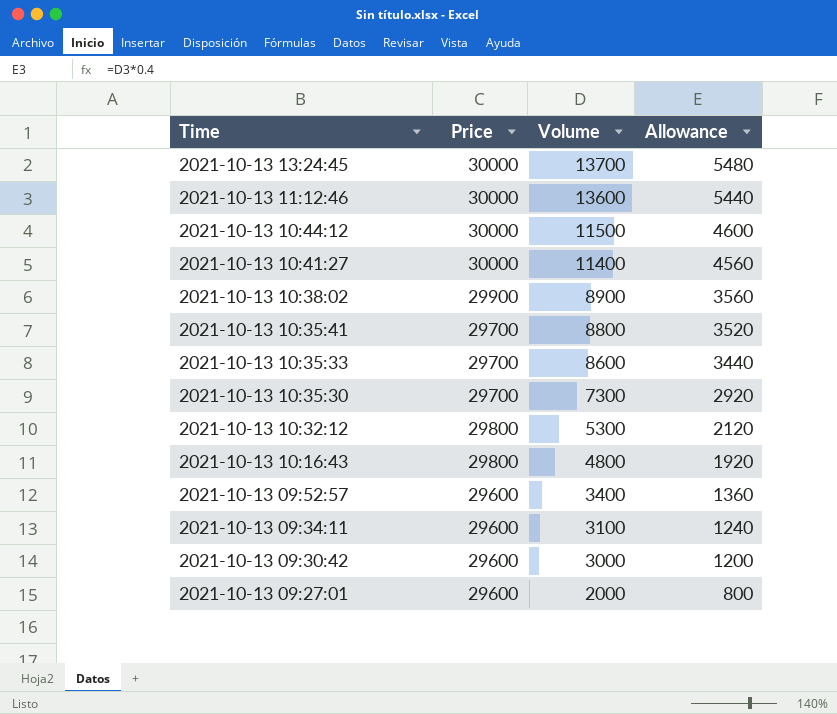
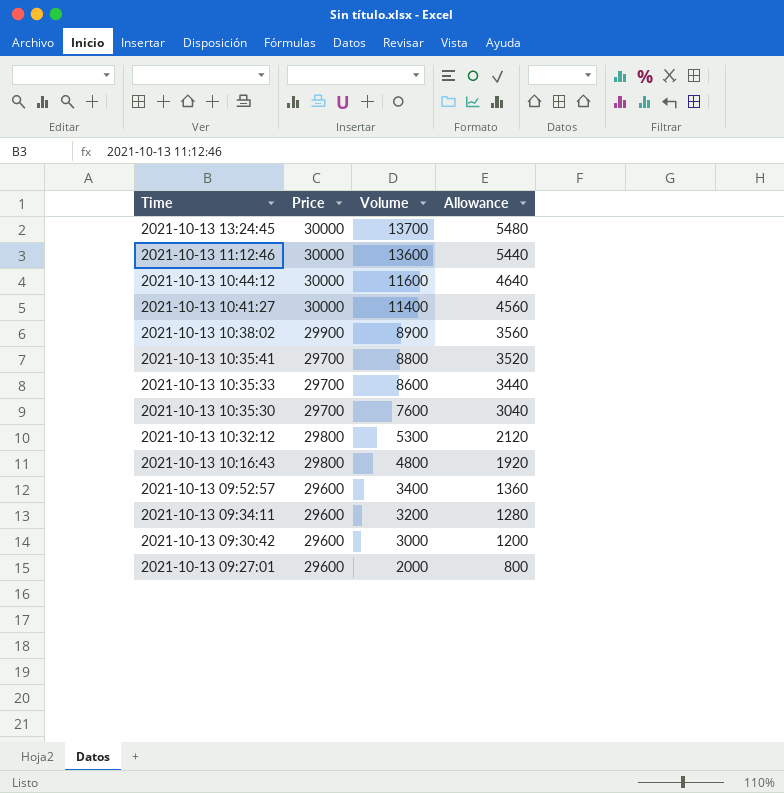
2021-10-13 10:44:12 | Volume: 11500 -> 11600
2021-10-13 10:44:12 | Allowance: 4600 -> 4640
2021-10-13 10:35:30 | Volume: 7300 -> 7600
2021-10-13 10:35:30 | Allowance: 2920 -> 3040
2021-10-13 09:34:11 | Volume: 3100 -> 3200
2021-10-13 09:34:11 | Allowance: 1240 -> 1280

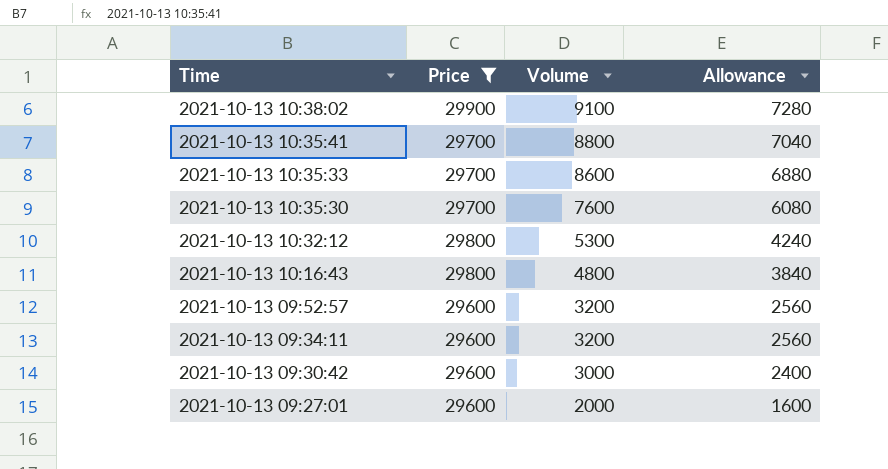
filter: none -> Price != 30000
column Allowance | formula: [Volume] * 0.4 -> [Volume] * 0.8
2021-10-13 10:38:02 | Volume: 8900 -> 9100
2021-10-13 09:52:57 | Volume: 3400 -> 3200

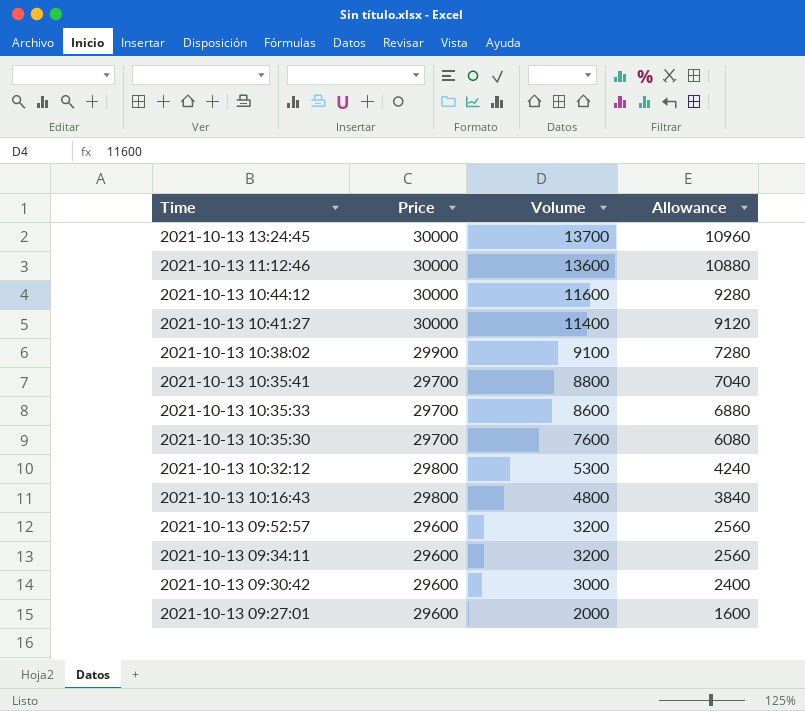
filter: Price != 30000 -> none

